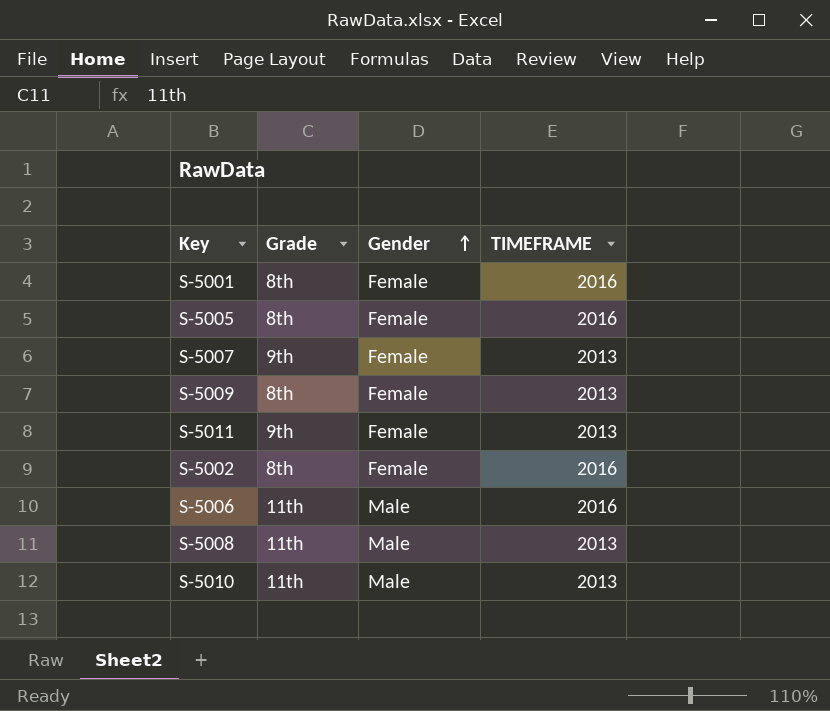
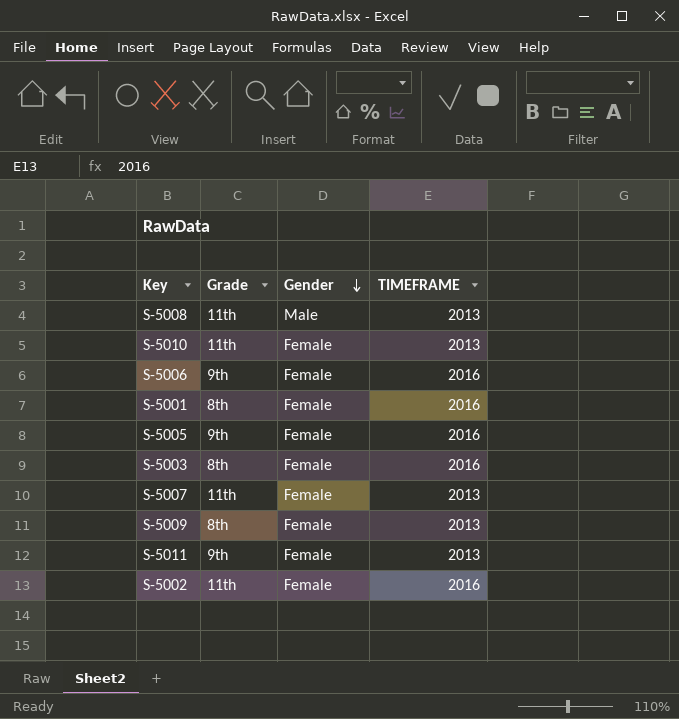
row order: Gender ascending -> Gender descending
S-5010 | Gender: Male -> Female
S-5006 | Grade: 11th -> 9th
S-5006 | Gender: Male -> Female
S-5005 | Grade: 8th -> 9th
row S-5003: none -> 8th | Female | 2016
S-5007 | Grade: 9th -> 11th
S-5002 | Grade: 8th -> 11th

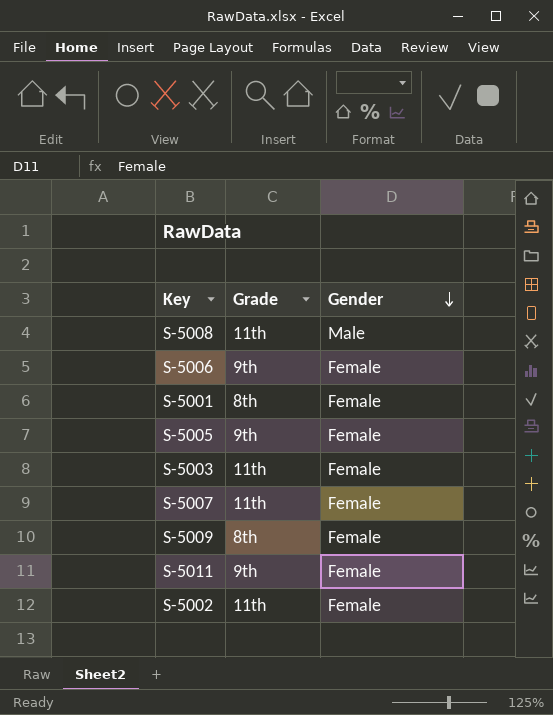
column TIMEFRAME | position: 4 -> none
row S-5010: 11th | Female | 2013 -> none
S-5003 | Grade: 8th -> 11th

